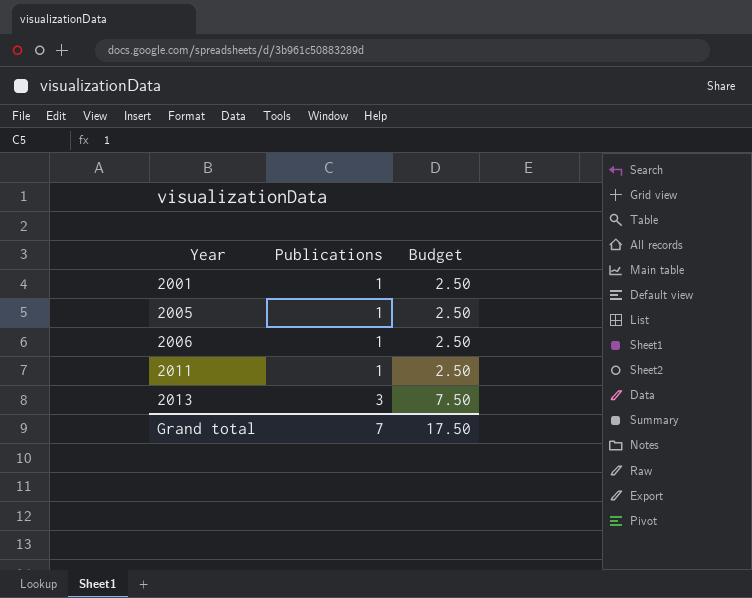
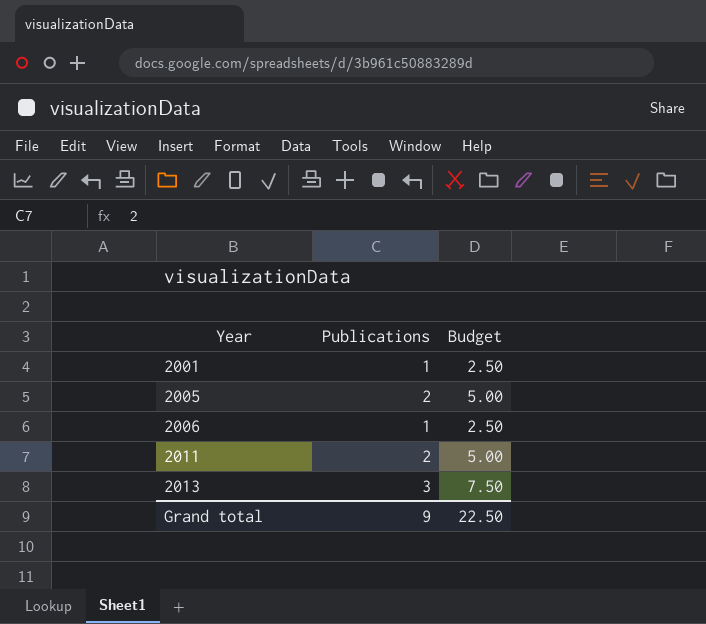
2005 | Publications: 1 -> 2
2005 | Budget: 2.50 -> 5.00
2011 | Publications: 1 -> 2
2011 | Budget: 2.50 -> 5.00
Grand total | Publications: 7 -> 9
Grand total | Budget: 17.50 -> 22.50

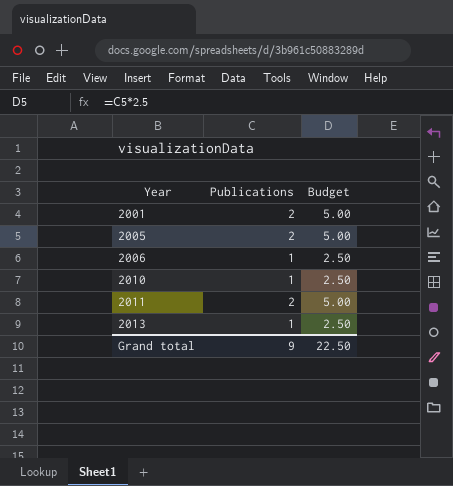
2001 | Publications: 1 -> 2
2001 | Budget: 2.50 -> 5.00
row 2010: none -> 1 | 2.50
2013 | Publications: 3 -> 1
2013 | Budget: 7.50 -> 2.50

